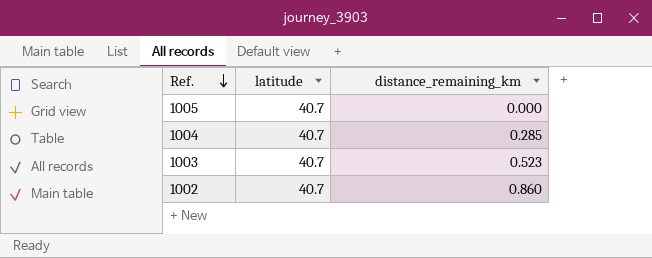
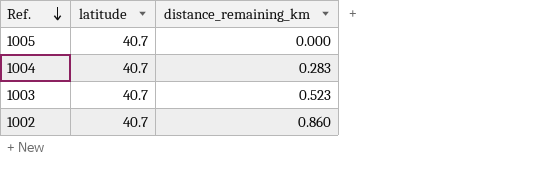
1004 | distance_remaining_km: 0.285 -> 0.283

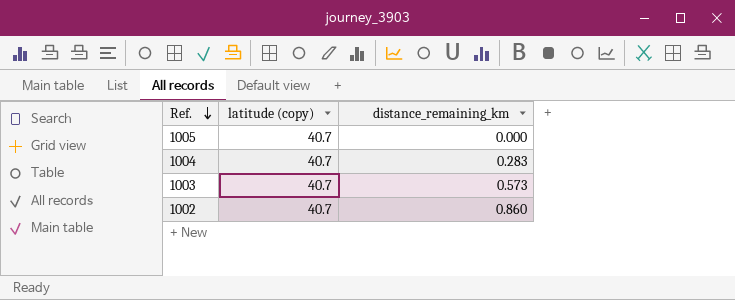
column name: latitude -> latitude (copy)
1003 | distance_remaining_km: 0.523 -> 0.573

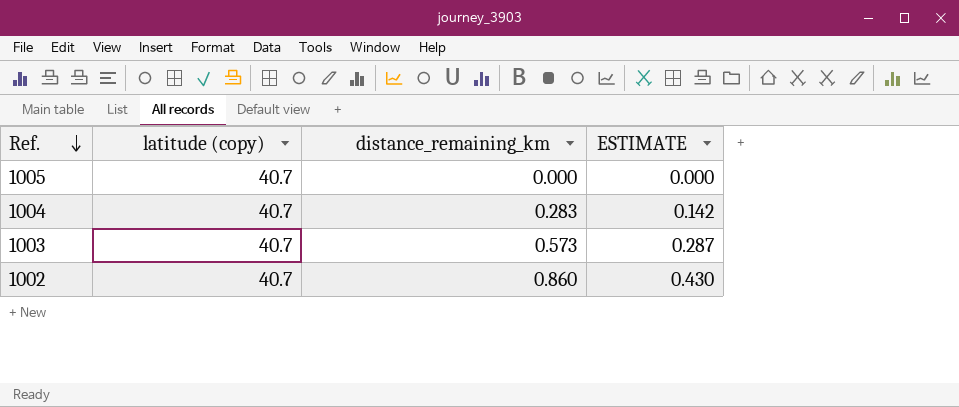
column ESTIMATE | formula: none -> [distance_remaining_km] * 0.5

